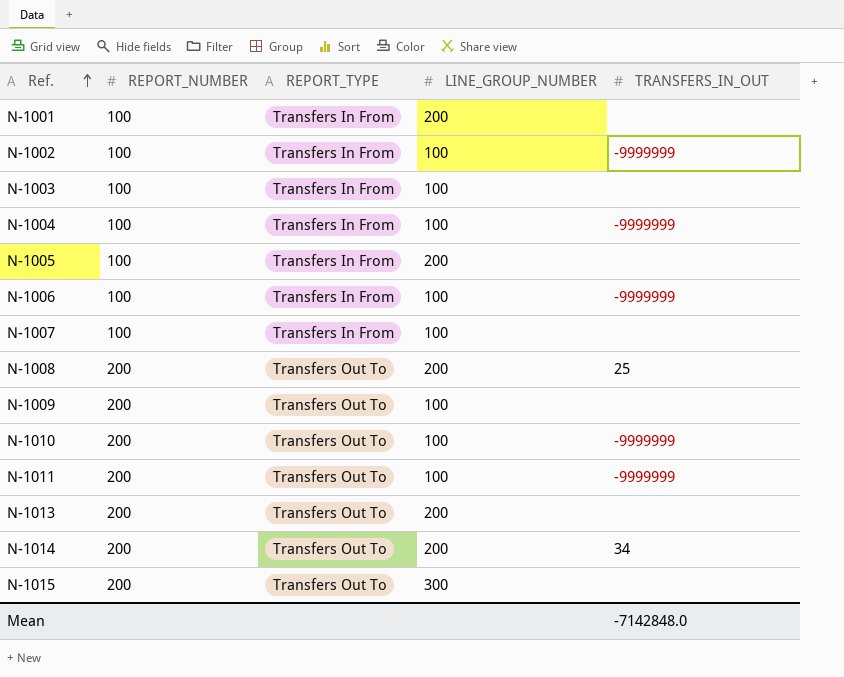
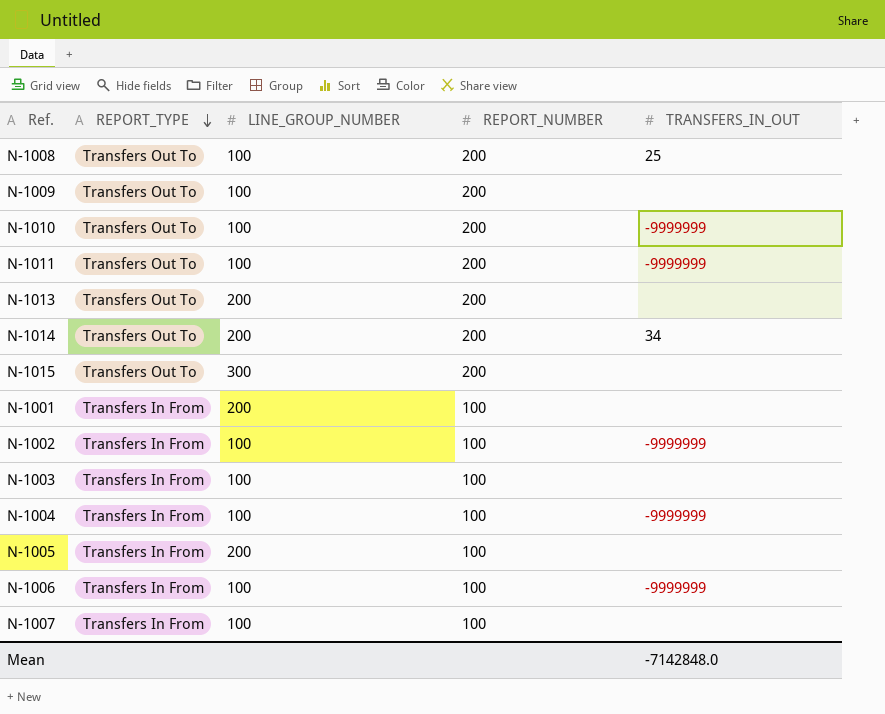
row order: Ref. ascending -> REPORT_TYPE descending
column REPORT_NUMBER | position: 2 -> 4
N-1008 | LINE_GROUP_NUMBER: 200 -> 100

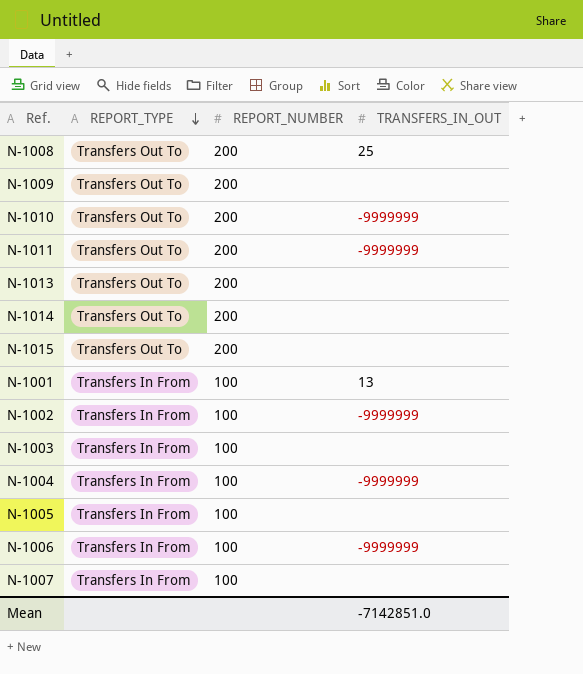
column LINE_GROUP_NUMBER | position: 3 -> none
N-1014 | TRANSFERS_IN_OUT: 34 -> none
N-1001 | TRANSFERS_IN_OUT: none -> 13
Mean | TRANSFERS_IN_OUT: -7142848.0 -> -7142851.0

